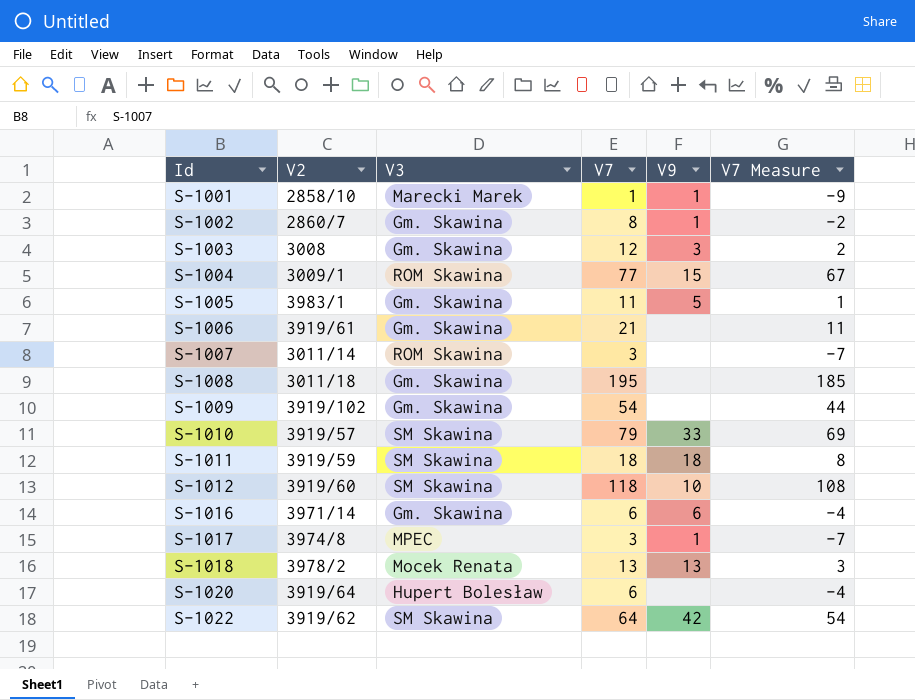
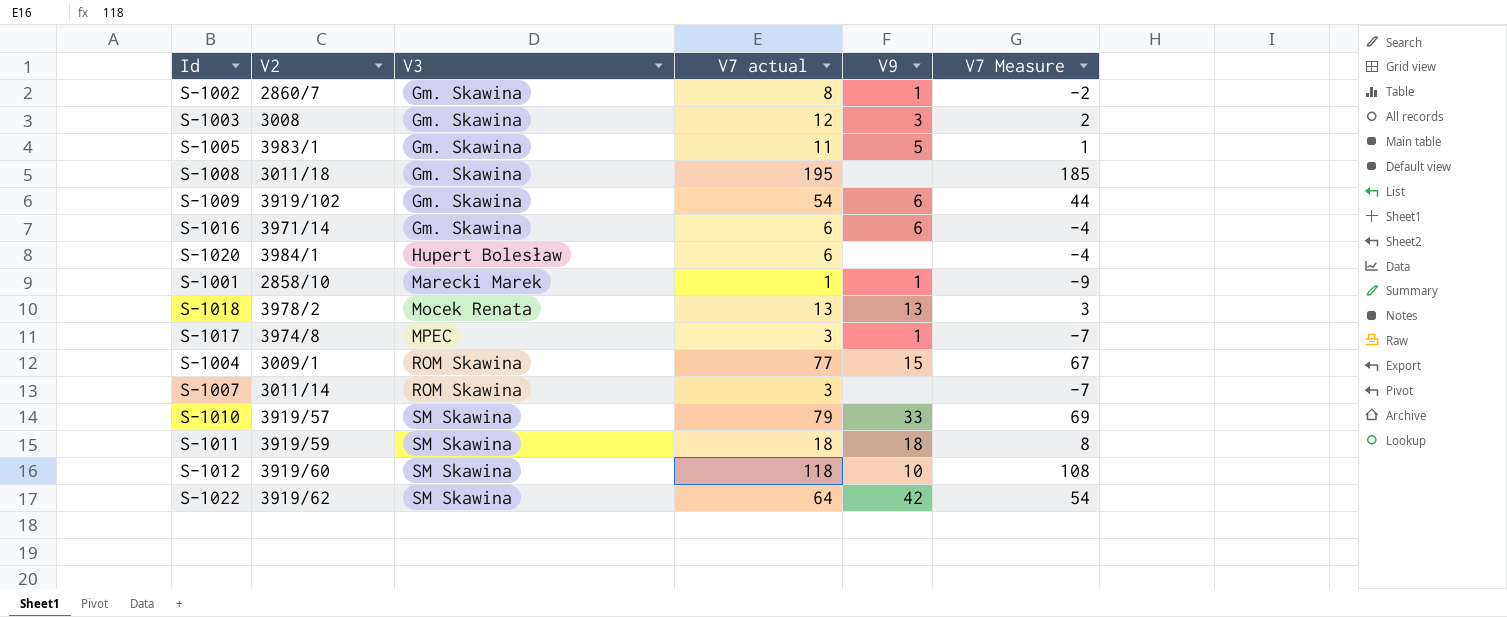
row order: Id ascending -> V3 ascending
column name: V7 -> V7 actual
row S-1006: 3919/61 | Gm. Skawina | 21 | none | 11 -> none
S-1009 | V9: none -> 6
S-1020 | V2: 3919/64 -> 3984/1

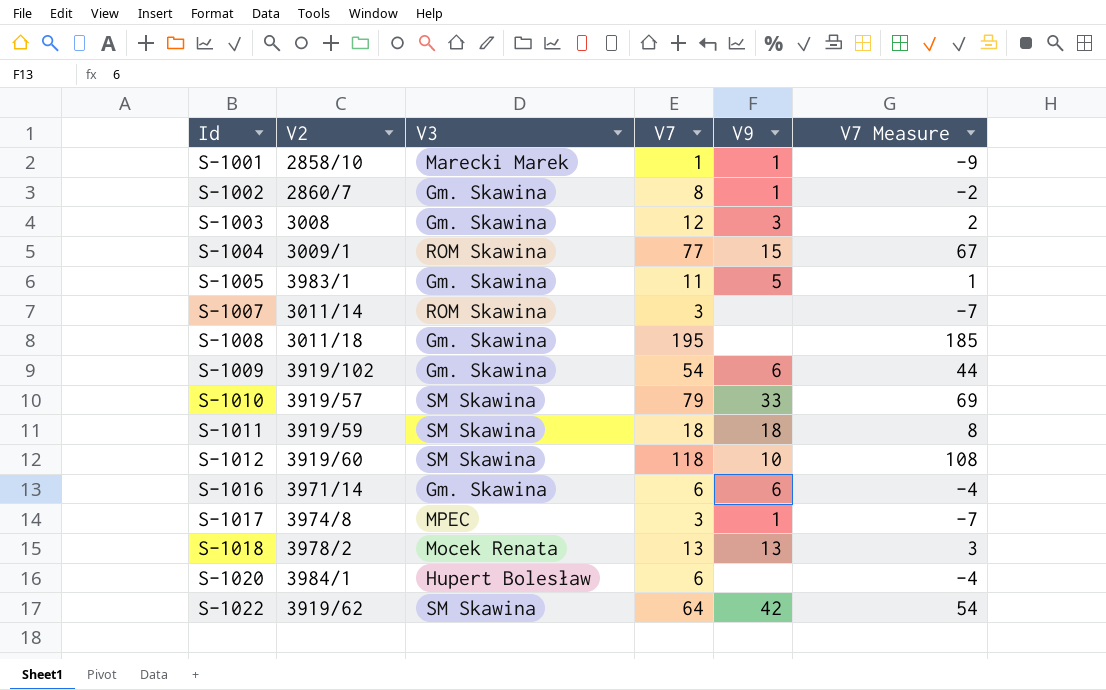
row order: V3 ascending -> Id ascending
column name: V7 actual -> V7

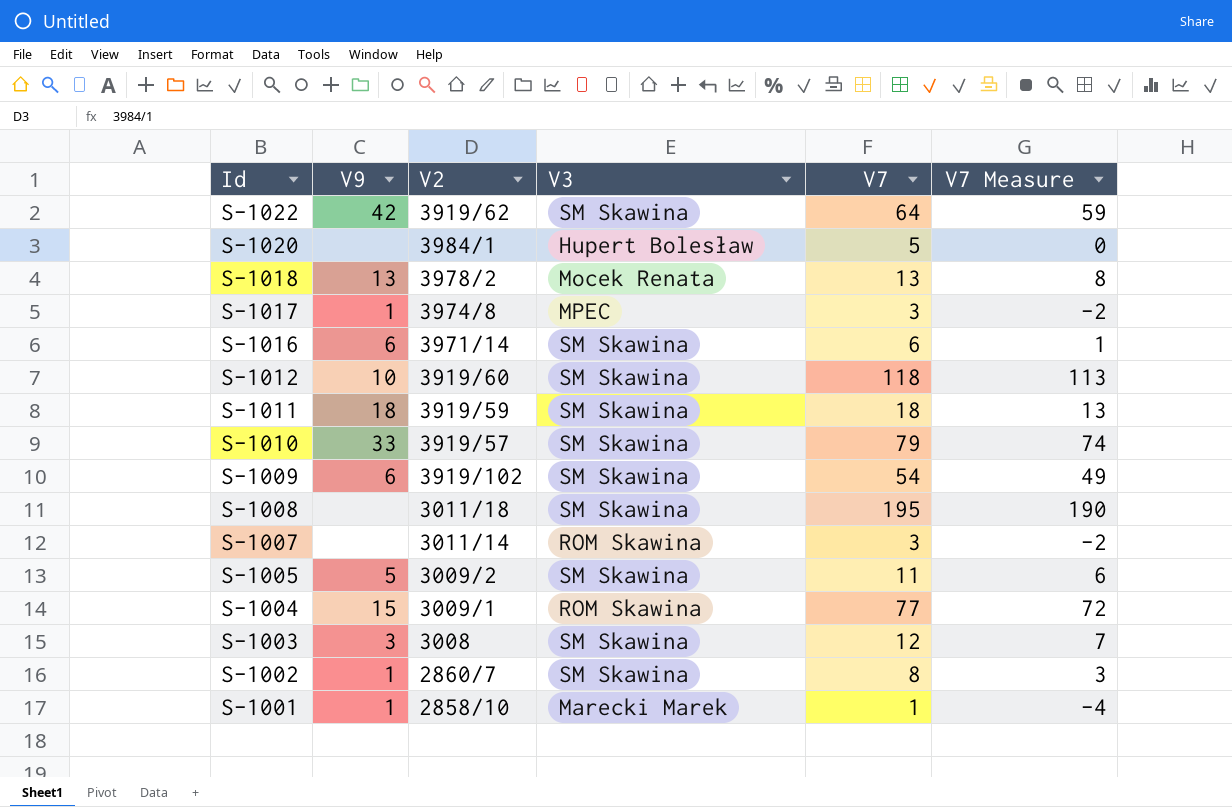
row order: Id ascending -> Id descending
column V9 | position: 5 -> 2
column V7 Measure | formula: [V7] - 10 -> [V7] - 5
S-1020 | V7: 6 -> 5
S-1016 | V3: Gm. Skawina -> SM Skawina
S-1009 | V3: Gm. Skawina -> SM Skawina
S-1008 | V3: Gm. Skawina -> SM Skawina
S-1005 | V2: 3983/1 -> 3009/2
S-1005 | V3: Gm. Skawina -> SM Skawina
S-1003 | V3: Gm. Skawina -> SM Skawina
S-1002 | V3: Gm. Skawina -> SM Skawina

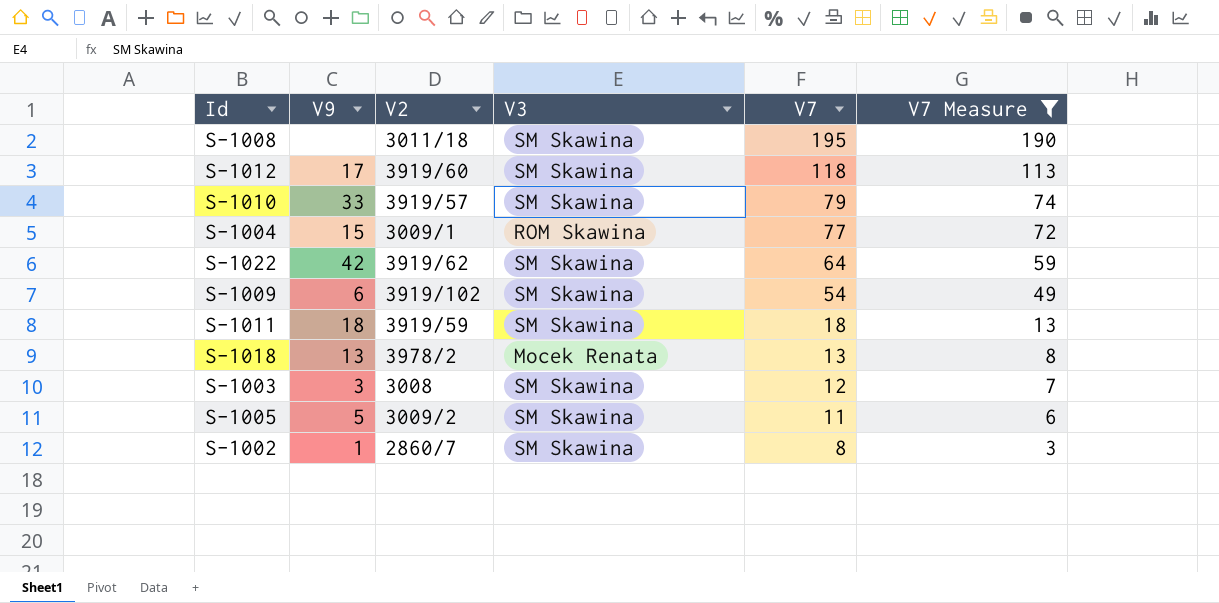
filter: none -> V7 Measure >= 3
row order: Id descending -> V7 descending
S-1012 | V9: 10 -> 17

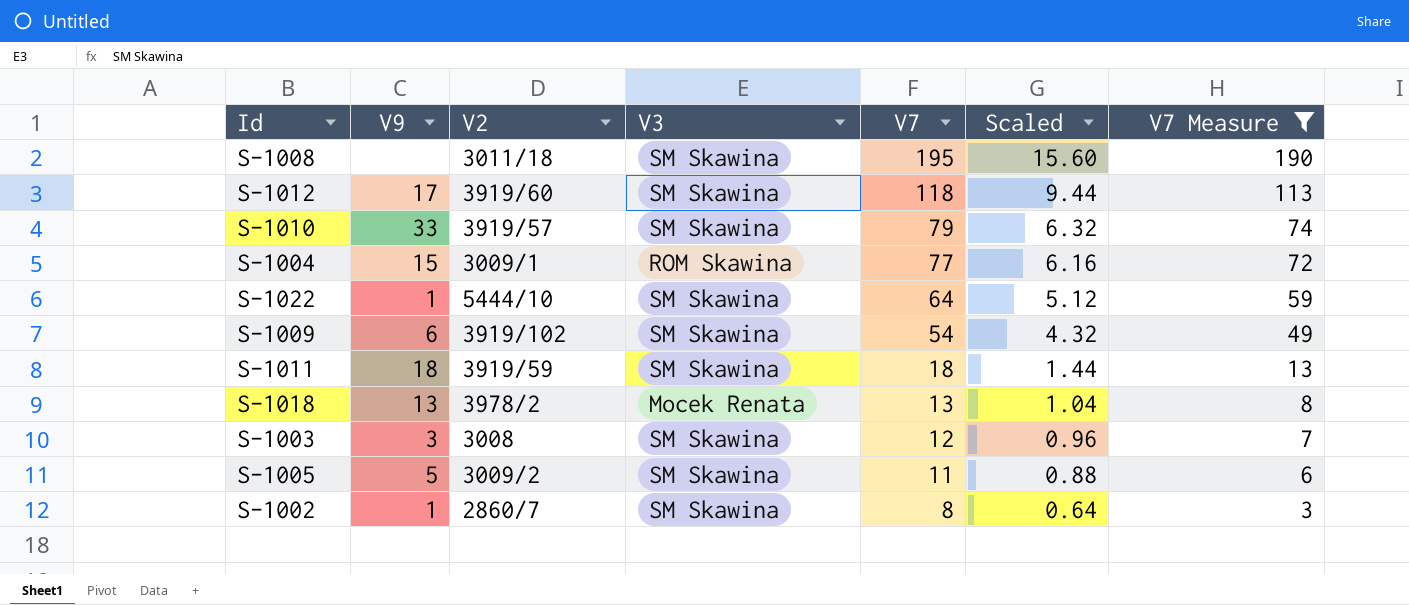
column Scaled | formula: none -> [V7] * 0.08
S-1022 | V9: 42 -> 1
S-1022 | V2: 3919/62 -> 5444/10

